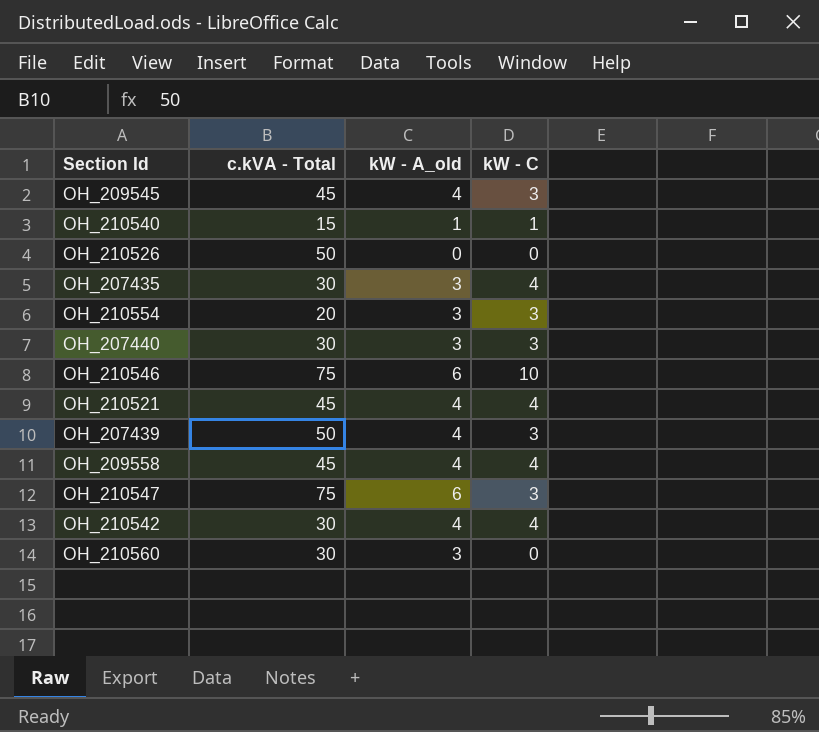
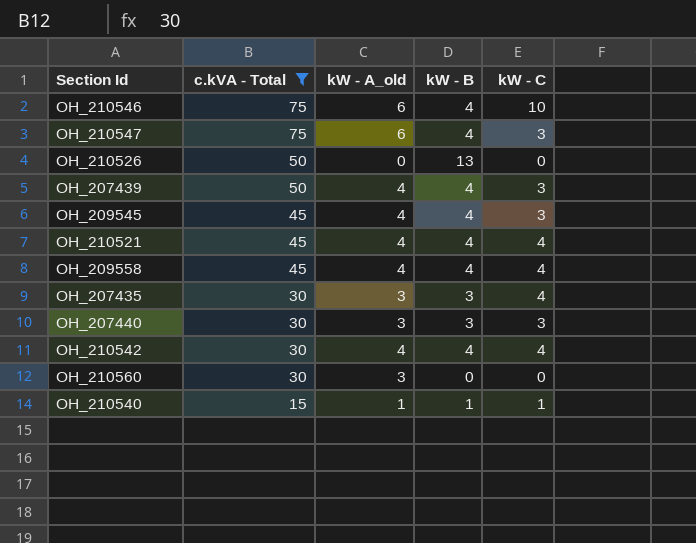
filter: none -> c.kVA - Total != 20
row order: none -> c.kVA - Total descending
column kW - B | position: none -> 4

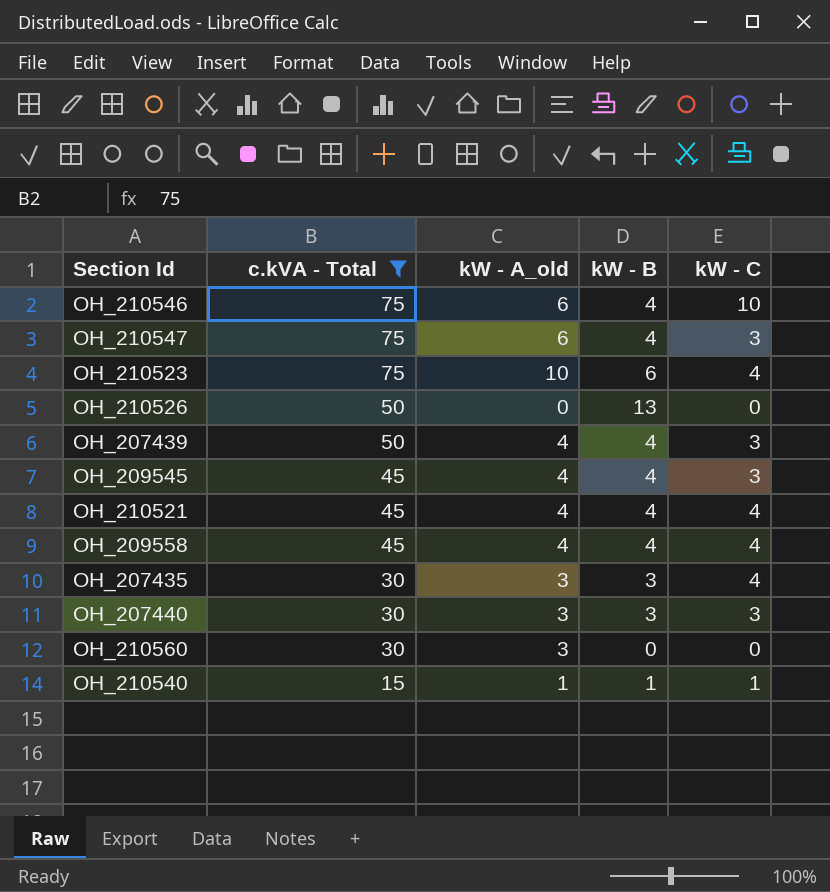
row OH_210542: 30 | 4 | 4 | 4 -> none
row OH_210523: none -> 75 | 10 | 6 | 4

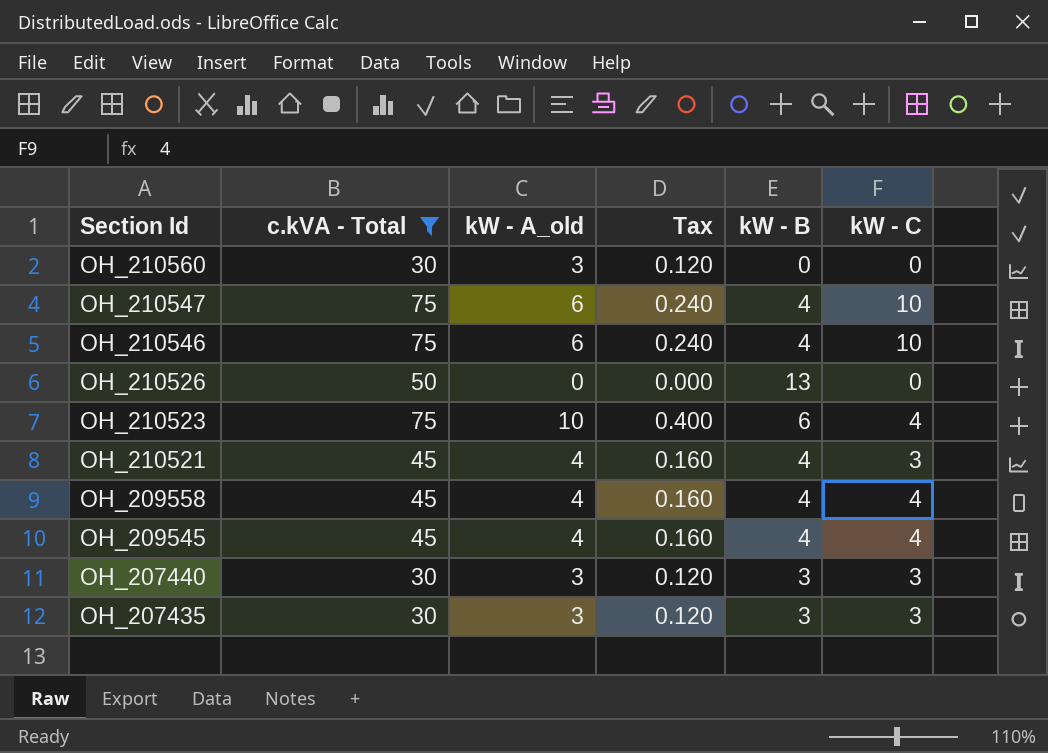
row order: c.kVA - Total descending -> Section Id descending
column Tax | formula: none -> [kW - A_old] * 0.04
row OH_207439: 50 | 4 | 4 | 3 -> none
row OH_210540: 15 | 1 | 1 | 1 -> none
OH_210547 | kW - C: 3 -> 10
OH_210521 | kW - C: 4 -> 3
OH_209545 | kW - C: 3 -> 4
OH_207435 | kW - C: 4 -> 3

